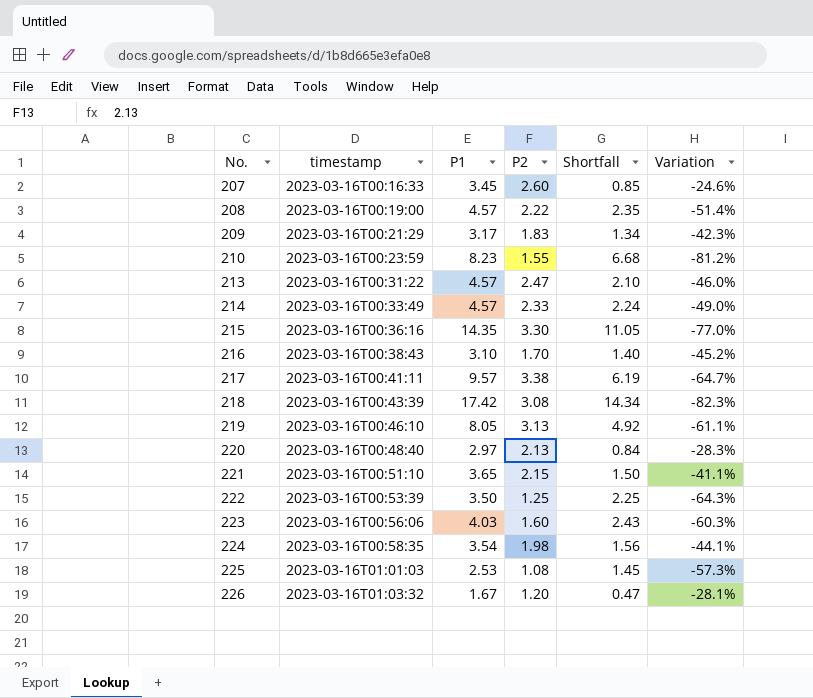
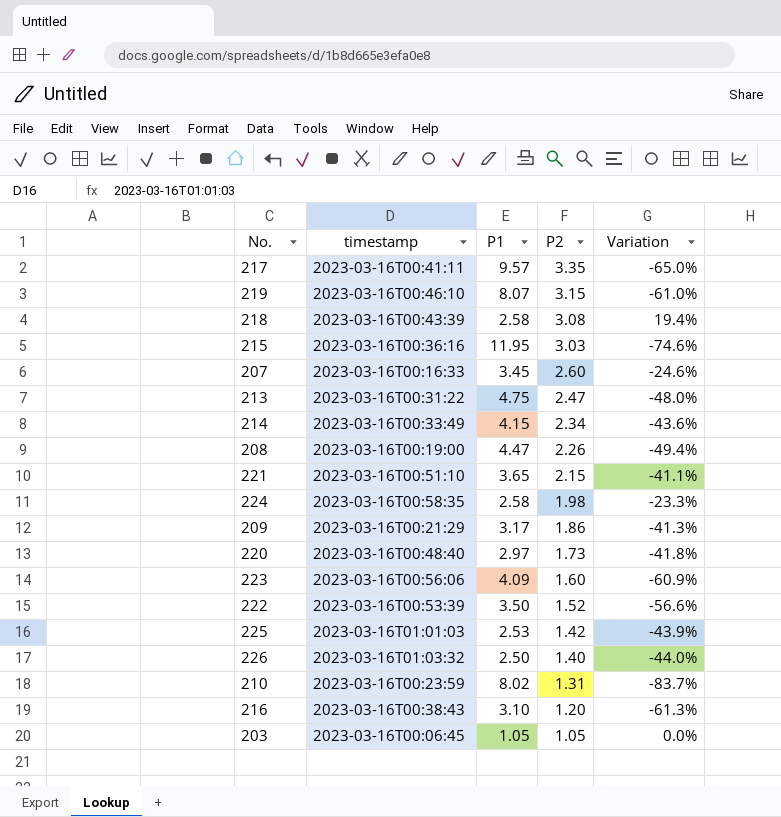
row order: No. ascending -> P2 descending
column Shortfall | formula: [P1] - [P2] -> none
217 | P2: 3.38 -> 3.35
217 | Variation: -64.7% -> -65.0%
219 | P1: 8.05 -> 8.07
219 | P2: 3.13 -> 3.15
219 | Variation: -61.1% -> -61.0%
218 | P1: 17.42 -> 2.58
218 | Variation: -82.3% -> 19.4%
215 | P1: 14.35 -> 11.95
215 | P2: 3.30 -> 3.03
215 | Variation: -77.0% -> -74.6%
213 | P1: 4.57 -> 4.75
213 | Variation: -46.0% -> -48.0%
214 | P1: 4.57 -> 4.15
214 | P2: 2.33 -> 2.34
214 | Variation: -49.0% -> -43.6%
208 | P1: 4.57 -> 4.47
208 | P2: 2.22 -> 2.26
208 | Variation: -51.4% -> -49.4%
224 | P1: 3.54 -> 2.58
224 | Variation: -44.1% -> -23.3%
209 | P2: 1.83 -> 1.86
209 | Variation: -42.3% -> -41.3%
220 | P2: 2.13 -> 1.73
220 | Variation: -28.3% -> -41.8%
223 | P1: 4.03 -> 4.09
223 | Variation: -60.3% -> -60.9%
222 | P2: 1.25 -> 1.52
222 | Variation: -64.3% -> -56.6%
225 | P2: 1.08 -> 1.42
225 | Variation: -57.3% -> -43.9%
226 | P1: 1.67 -> 2.50
226 | P2: 1.20 -> 1.40
226 | Variation: -28.1% -> -44.0%
210 | P1: 8.23 -> 8.02
210 | P2: 1.55 -> 1.31
210 | Variation: -81.2% -> -83.7%
216 | P2: 1.70 -> 1.20
216 | Variation: -45.2% -> -61.3%
row 203: none -> 2023-03-16T00:06:45 | 1.05 | 1.05 | 0.0%

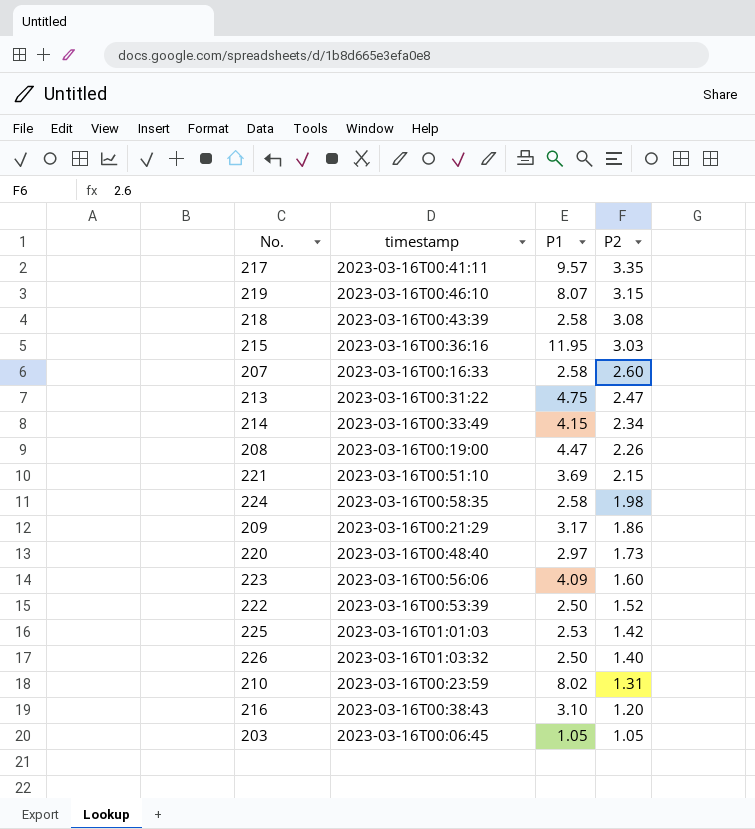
column Variation | formula: ([P2] - [P1]) / [P1] -> none
207 | P1: 3.45 -> 2.58
221 | P1: 3.65 -> 3.69
222 | P1: 3.50 -> 2.50

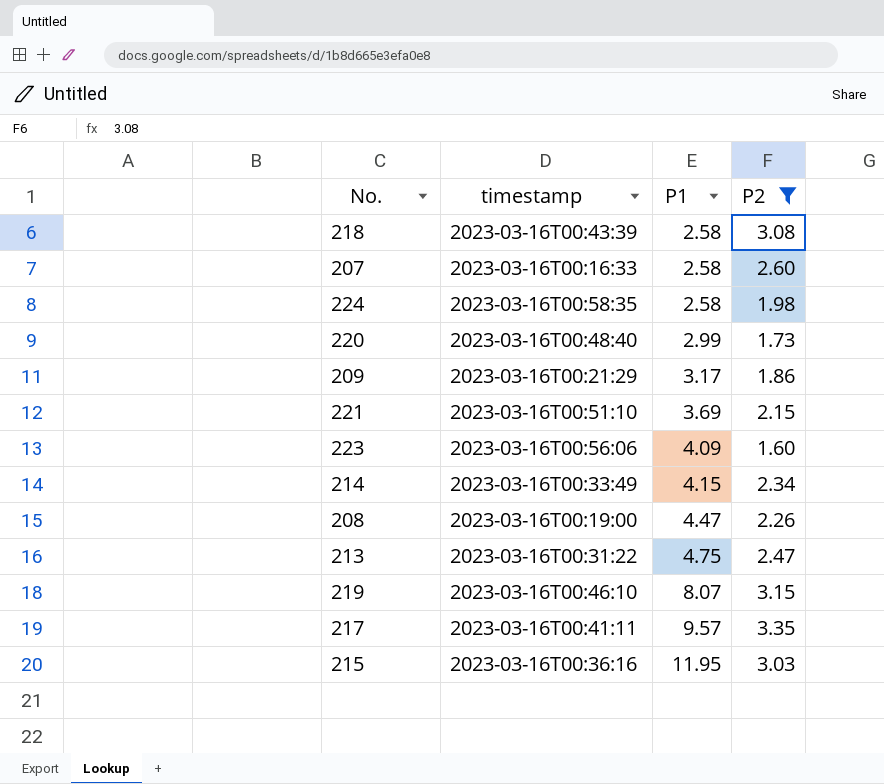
filter: none -> P2 >= 1.60
row order: P2 descending -> P1 ascending
220 | P1: 2.97 -> 2.99

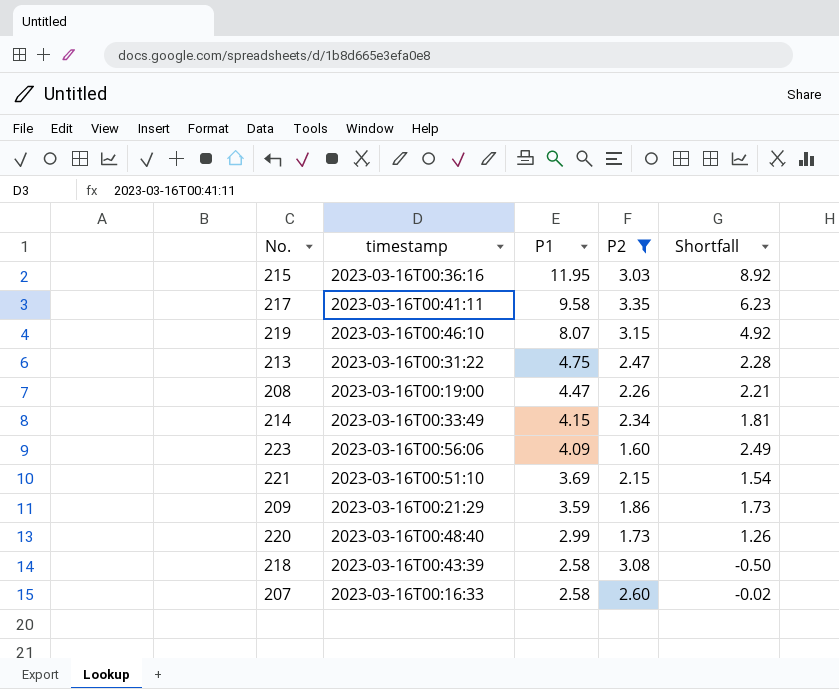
row order: P1 ascending -> P1 descending
column Shortfall | formula: none -> [P1] - [P2]
row 224: 2023-03-16T00:58:35 | 2.58 | 1.98 -> none
217 | P1: 9.57 -> 9.58
209 | P1: 3.17 -> 3.59

